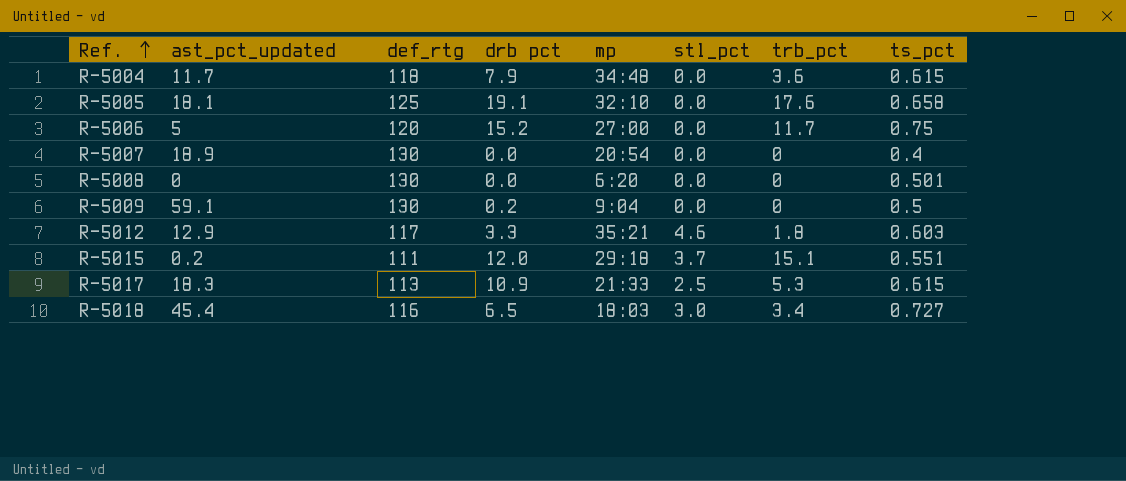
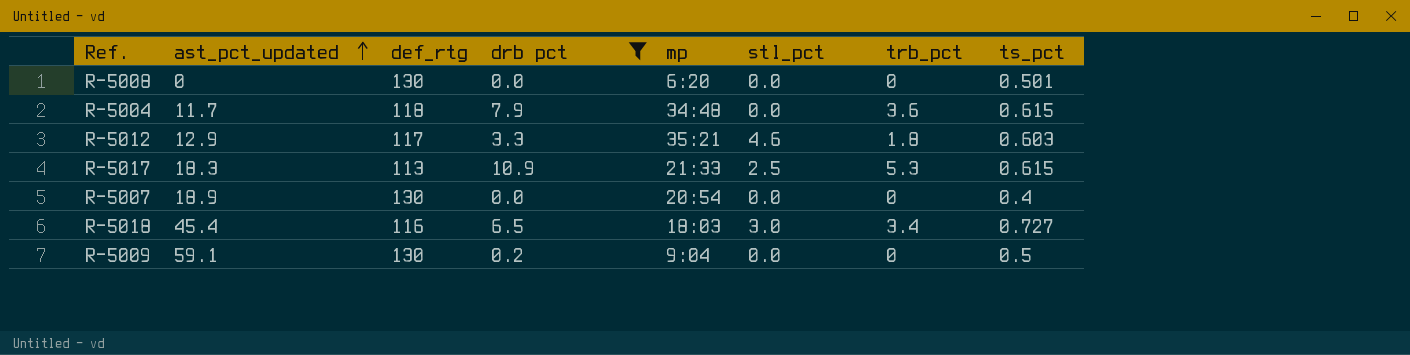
filter: none -> drb pct <= 10.9
row order: Ref. ascending -> ast_pct_updated ascending

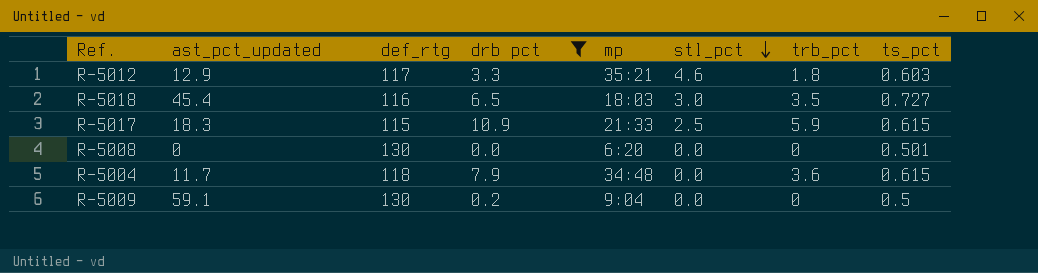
row order: ast_pct_updated ascending -> stl_pct descending
row R-5007: 18.9 | 130 | 0.0 | 20:54 | 0.0 | 0 | 0.4 -> none
R-5018 | trb_pct: 3.4 -> 3.5
R-5017 | def_rtg: 113 -> 115
R-5017 | trb_pct: 5.3 -> 5.9

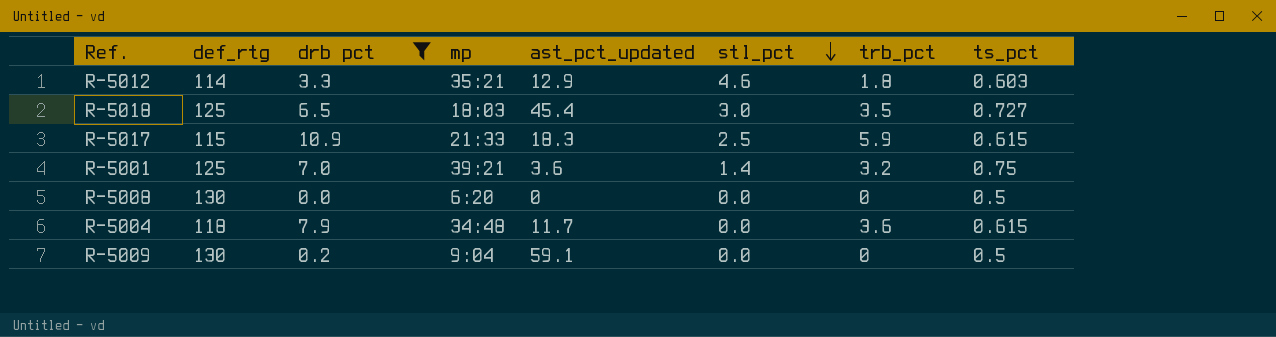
column ast_pct_updated | position: 2 -> 5
R-5012 | def_rtg: 117 -> 114
R-5018 | def_rtg: 116 -> 125
row R-5001: none -> 125 | 7.0 | 39:21 | 3.6 | 1.4 | 3.2 | 0.75
R-5008 | ts_pct: 0.501 -> 0.5

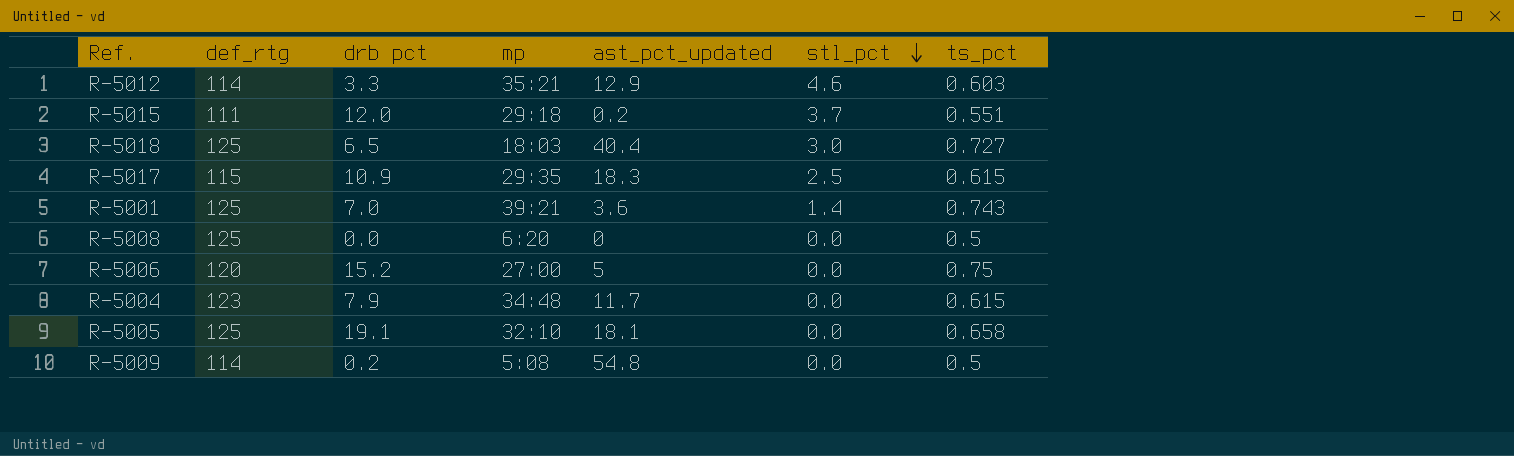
filter: drb pct <= 10.9 -> none
column trb_pct | position: 7 -> none
R-5018 | ast_pct_updated: 45.4 -> 40.4
R-5017 | mp: 21:33 -> 29:35
R-5001 | ts_pct: 0.75 -> 0.743
R-5008 | def_rtg: 130 -> 125
R-5004 | def_rtg: 118 -> 123
R-5009 | def_rtg: 130 -> 114
R-5009 | mp: 9:04 -> 5:08
R-5009 | ast_pct_updated: 59.1 -> 54.8

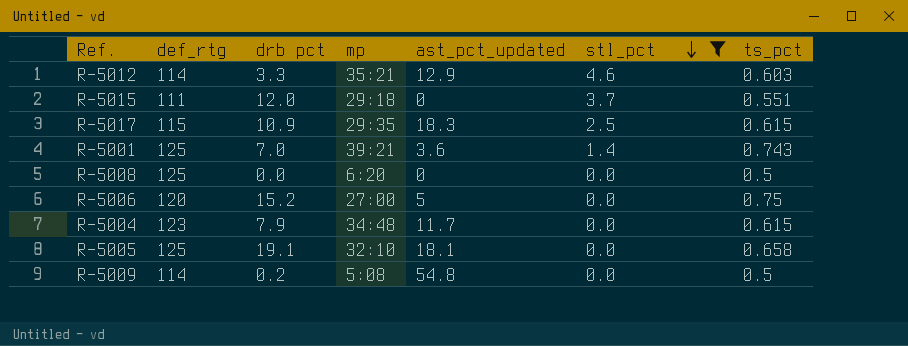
filter: none -> stl_pct != 3.0
R-5015 | ast_pct_updated: 0.2 -> 0

